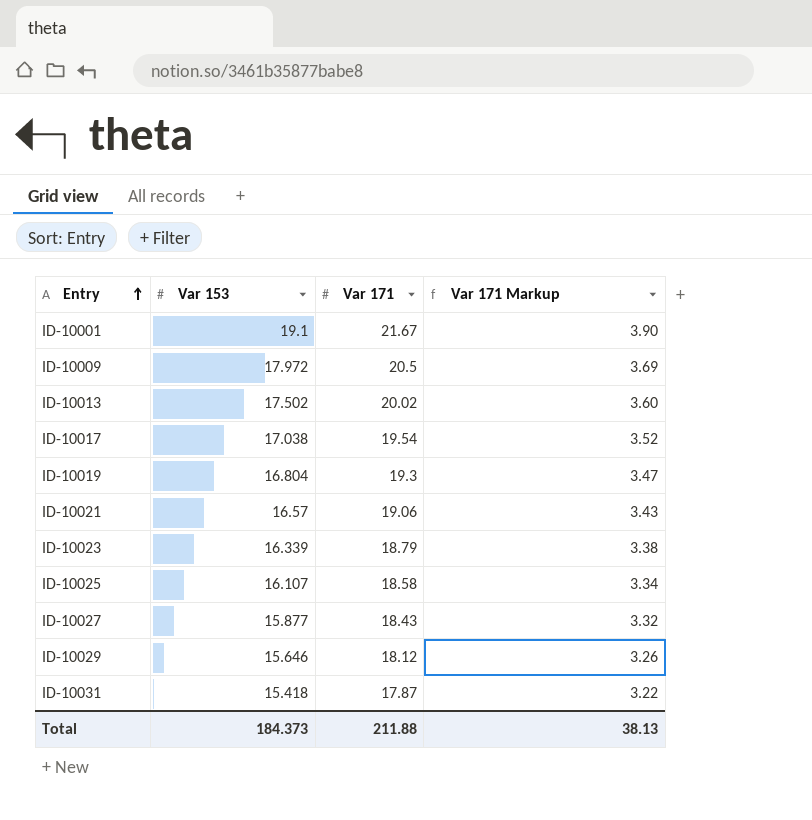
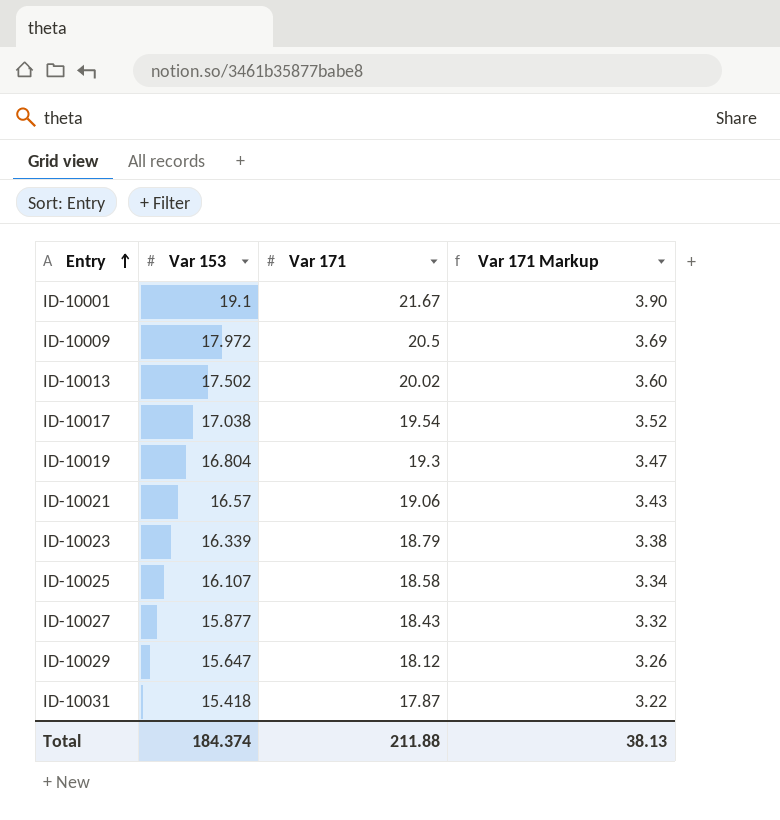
ID-10029 | Var 153: 15.646 -> 15.647
Total | Var 153: 184.373 -> 184.374

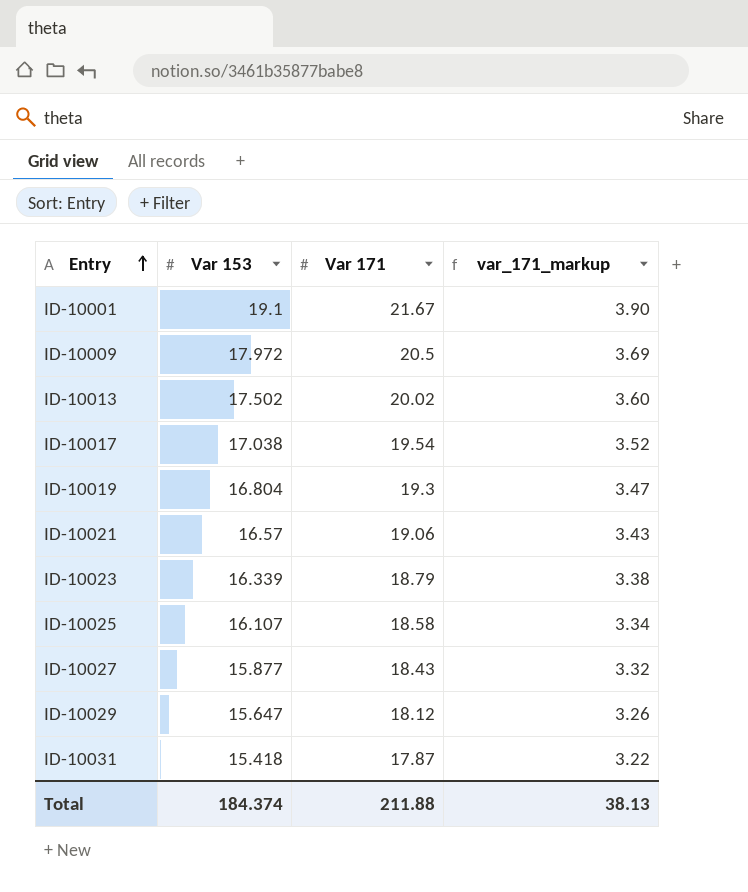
column name: Var 171 Markup -> var_171_markup

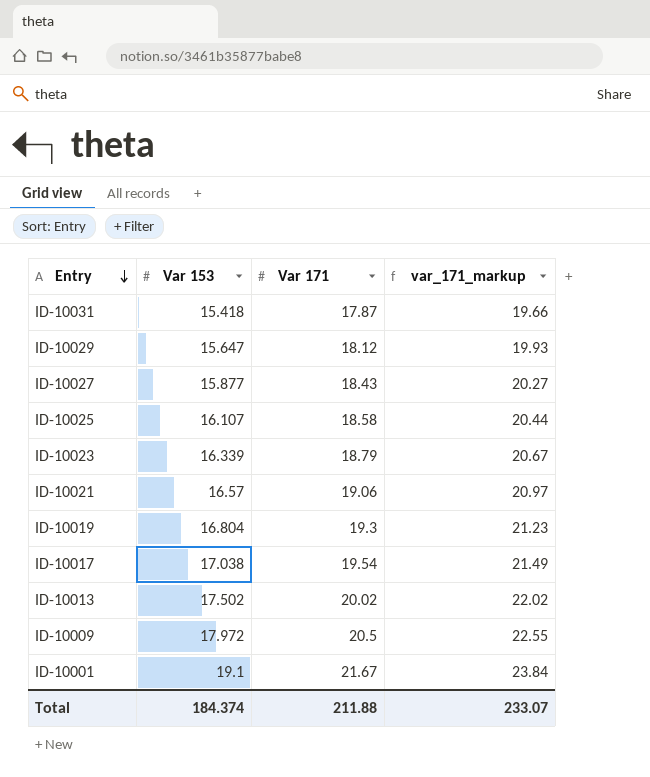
row order: Entry ascending -> Entry descending
column var_171_markup | formula: [Var 171] * 0.18 -> [Var 171] * 1.1
Total | var_171_markup: 38.13 -> 233.07

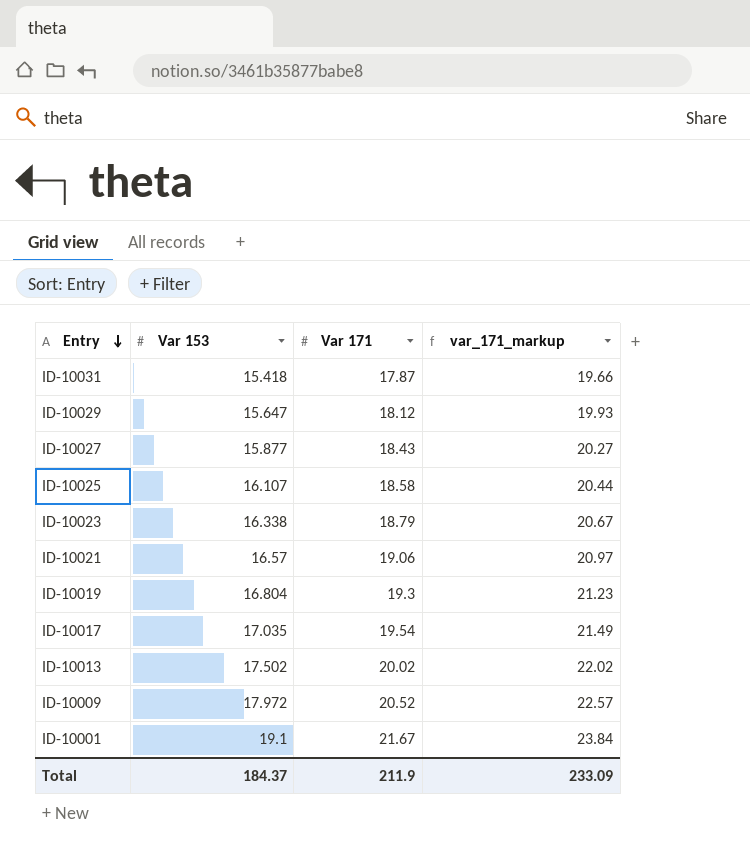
ID-10023 | Var 153: 16.339 -> 16.338
ID-10017 | Var 153: 17.038 -> 17.035
ID-10009 | Var 171: 20.5 -> 20.52
ID-10009 | var_171_markup: 22.55 -> 22.57
Total | Var 153: 184.374 -> 184.37
Total | Var 171: 211.88 -> 211.9
Total | var_171_markup: 233.07 -> 233.09

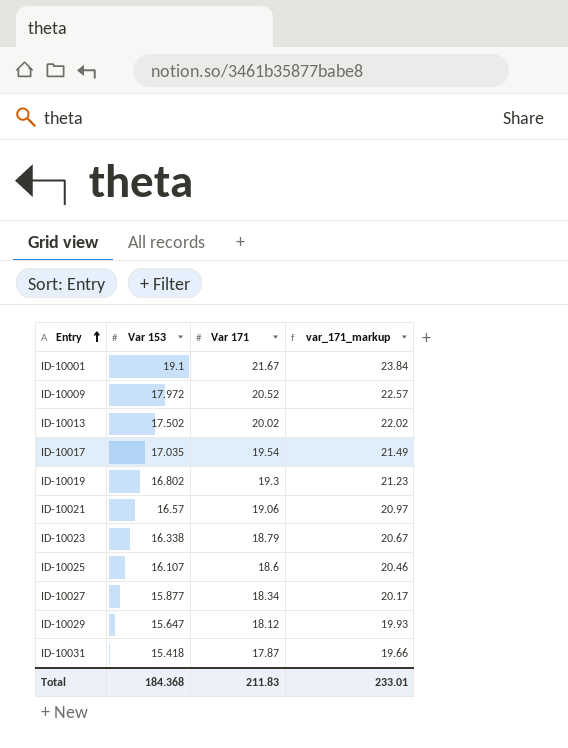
row order: Entry descending -> Entry ascending
ID-10019 | Var 153: 16.804 -> 16.802
ID-10025 | Var 171: 18.58 -> 18.6
ID-10025 | var_171_markup: 20.44 -> 20.46
ID-10027 | Var 171: 18.43 -> 18.34
ID-10027 | var_171_markup: 20.27 -> 20.17
Total | Var 153: 184.37 -> 184.368
Total | Var 171: 211.9 -> 211.83
Total | var_171_markup: 233.09 -> 233.01

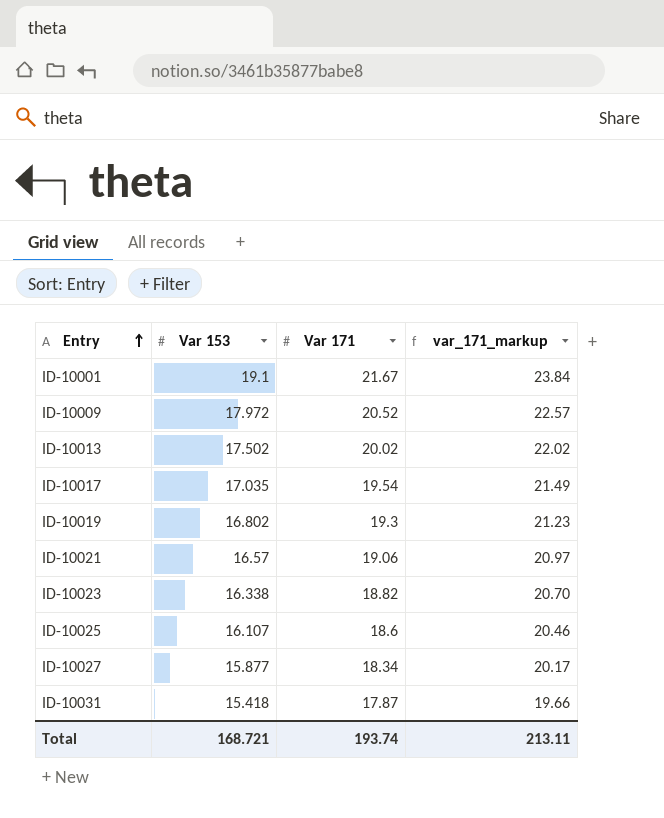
row ID-10029: 15.647 | 18.12 | 19.93 -> none
ID-10023 | Var 171: 18.79 -> 18.82
ID-10023 | var_171_markup: 20.67 -> 20.70
Total | Var 153: 184.368 -> 168.721
Total | Var 171: 211.83 -> 193.74
Total | var_171_markup: 233.01 -> 213.11

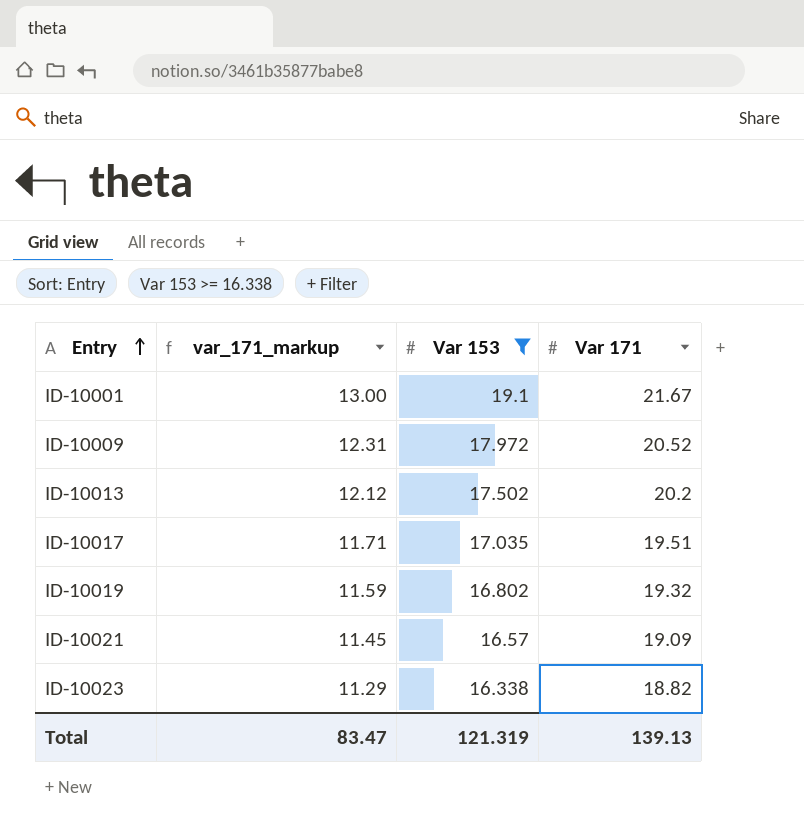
filter: none -> Var 153 >= 16.338
column var_171_markup | formula: [Var 171] * 1.1 -> [Var 171] * 0.6
column var_171_markup | position: 4 -> 2
ID-10013 | Var 171: 20.02 -> 20.2
ID-10017 | Var 171: 19.54 -> 19.51
ID-10019 | Var 171: 19.3 -> 19.32
ID-10021 | Var 171: 19.06 -> 19.09
Total | var_171_markup: 213.11 -> 83.47
Total | Var 153: 168.721 -> 121.319
Total | Var 171: 193.74 -> 139.13

